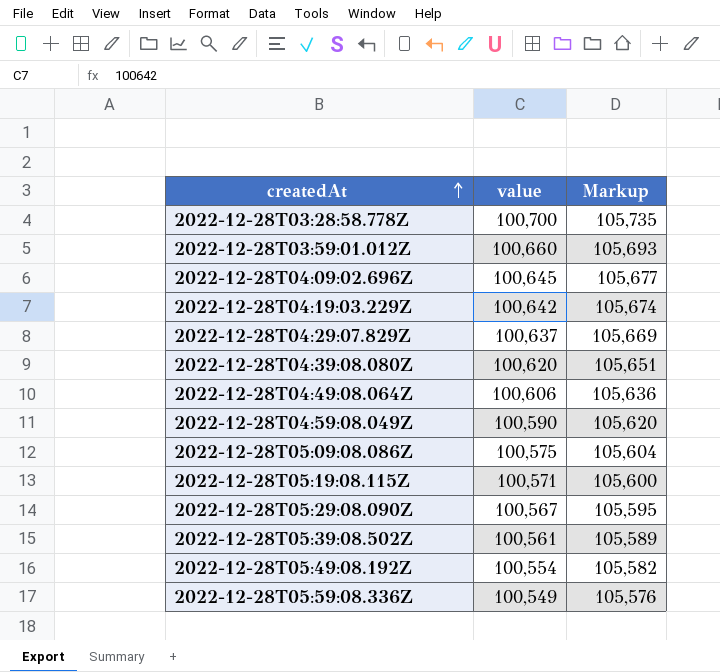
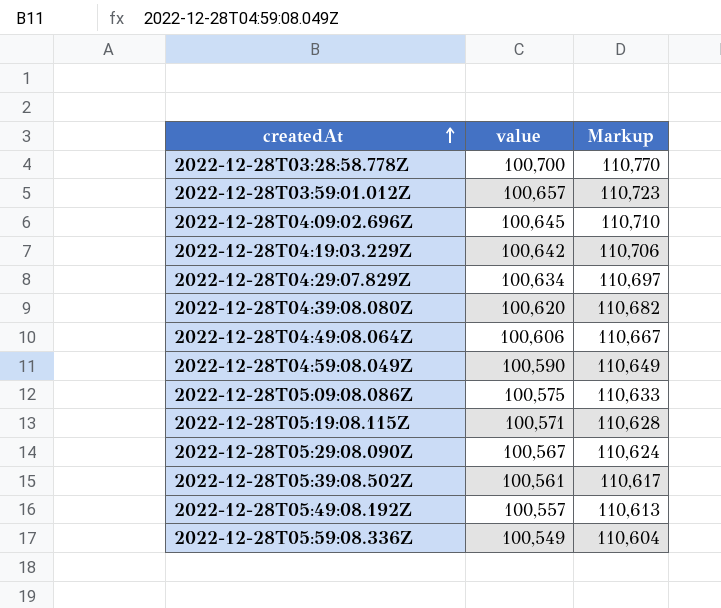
column Markup | formula: [value] * 1.05 -> [value] * 1.1
2022-12-28T03:59:01.012Z | value: 100,660 -> 100,657
2022-12-28T04:29:07.829Z | value: 100,637 -> 100,634
2022-12-28T05:49:08.192Z | value: 100,554 -> 100,557

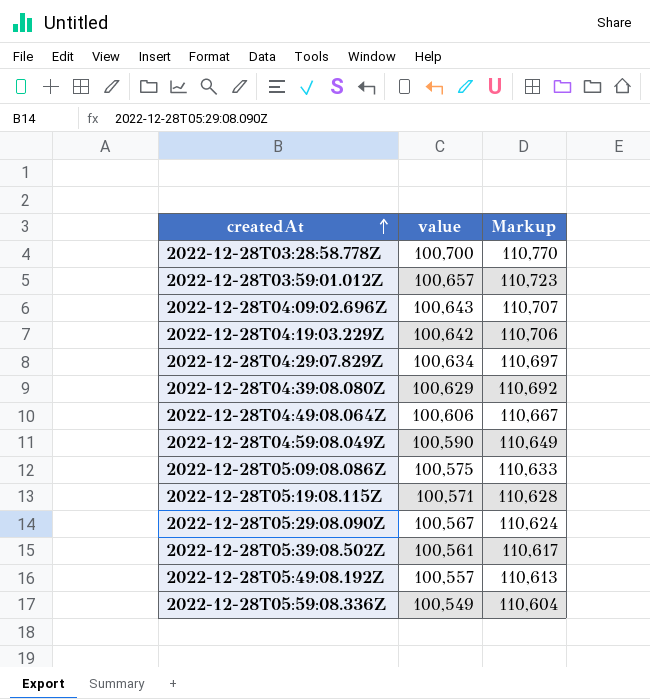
2022-12-28T04:09:02.696Z | value: 100,645 -> 100,643
2022-12-28T04:09:02.696Z | Markup: 110,710 -> 110,707
2022-12-28T04:39:08.080Z | value: 100,620 -> 100,629
2022-12-28T04:39:08.080Z | Markup: 110,682 -> 110,692

